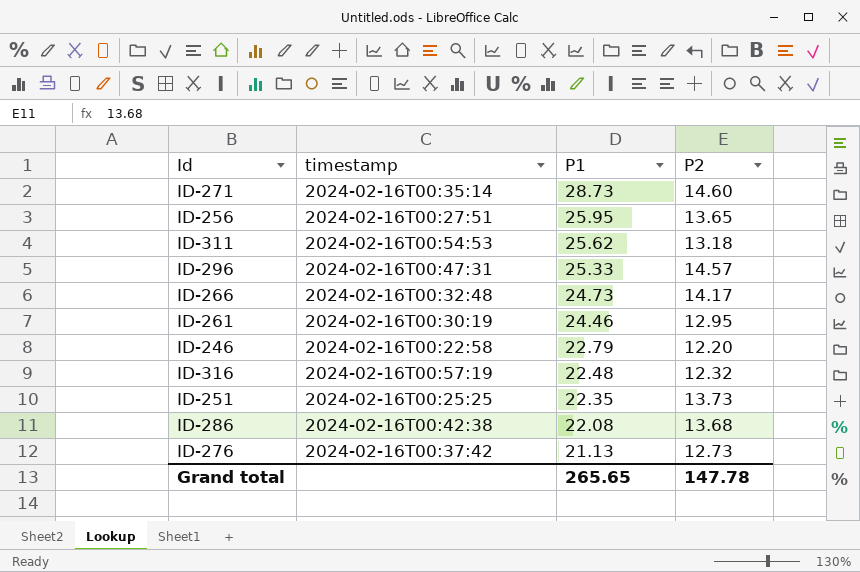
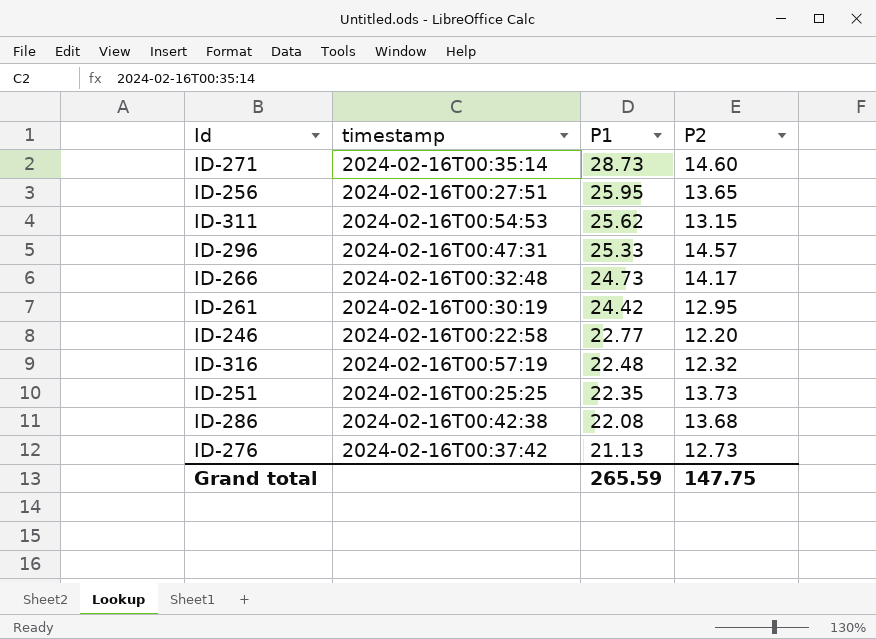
ID-311 | P2: 13.18 -> 13.15
ID-261 | P1: 24.46 -> 24.42
ID-246 | P1: 22.79 -> 22.77
Grand total | P1: 265.65 -> 265.59
Grand total | P2: 147.78 -> 147.75

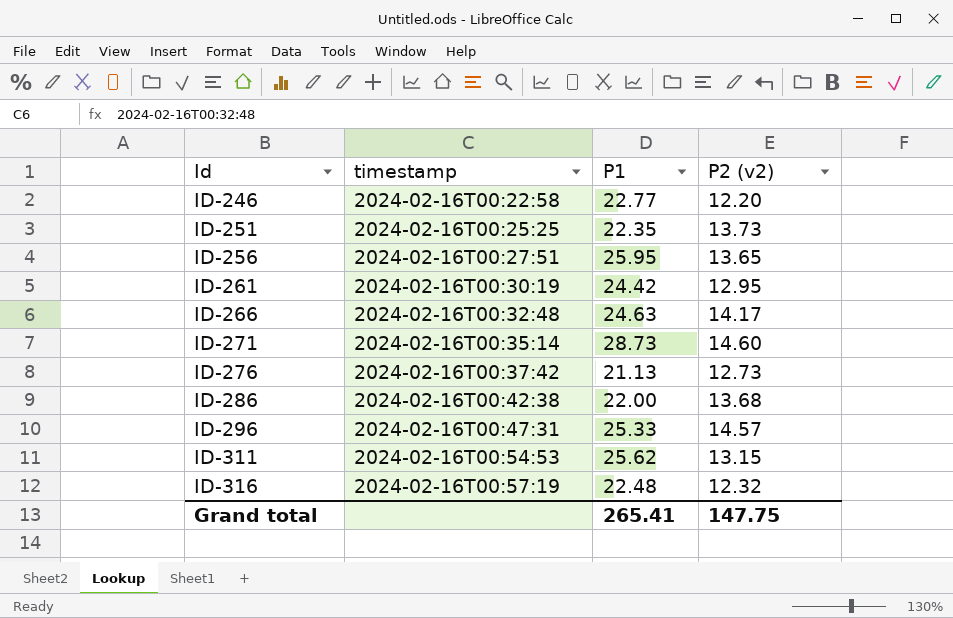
row order: P1 descending -> Id ascending
column name: P2 -> P2 (v2)
ID-266 | P1: 24.73 -> 24.63
ID-286 | P1: 22.08 -> 22.00
Grand total | P1: 265.59 -> 265.41

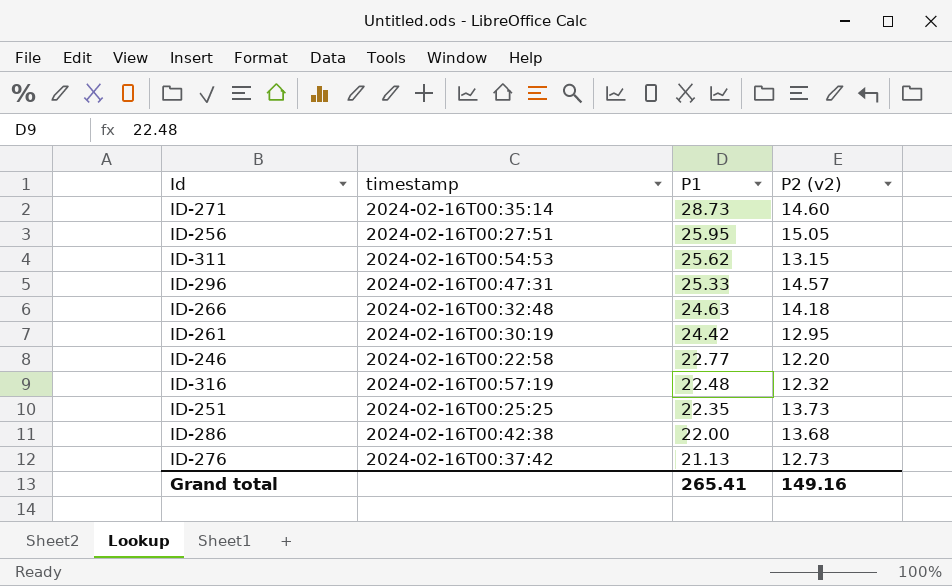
row order: Id ascending -> P1 descending
ID-256 | P2 (v2): 13.65 -> 15.05
ID-266 | P2 (v2): 14.17 -> 14.18
Grand total | P2 (v2): 147.75 -> 149.16

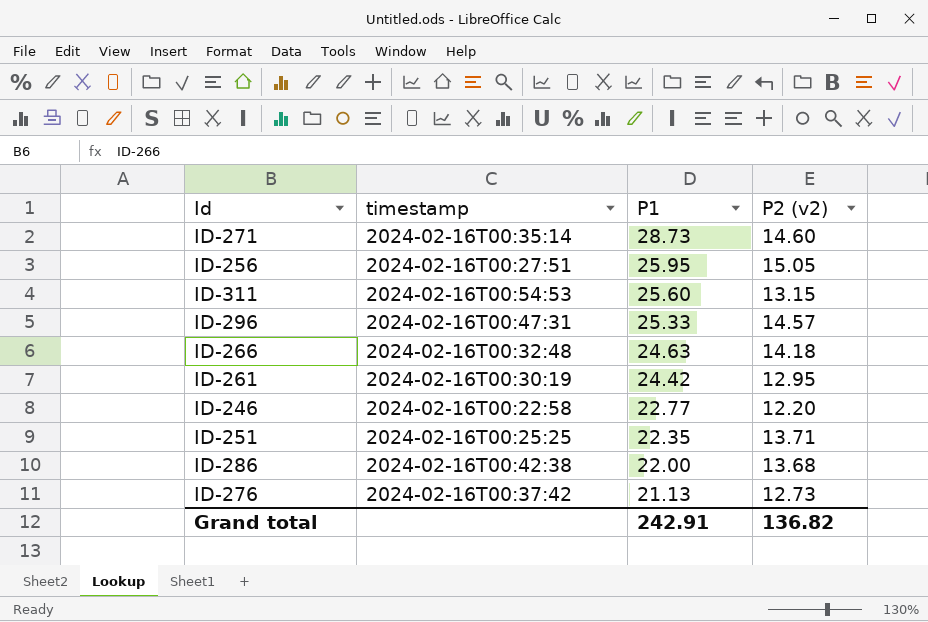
row ID-316: 2024-02-16T00:57:19 | 22.48 | 12.32 -> none
ID-311 | P1: 25.62 -> 25.60
ID-251 | P2 (v2): 13.73 -> 13.71
Grand total | P1: 265.41 -> 242.91
Grand total | P2 (v2): 149.16 -> 136.82

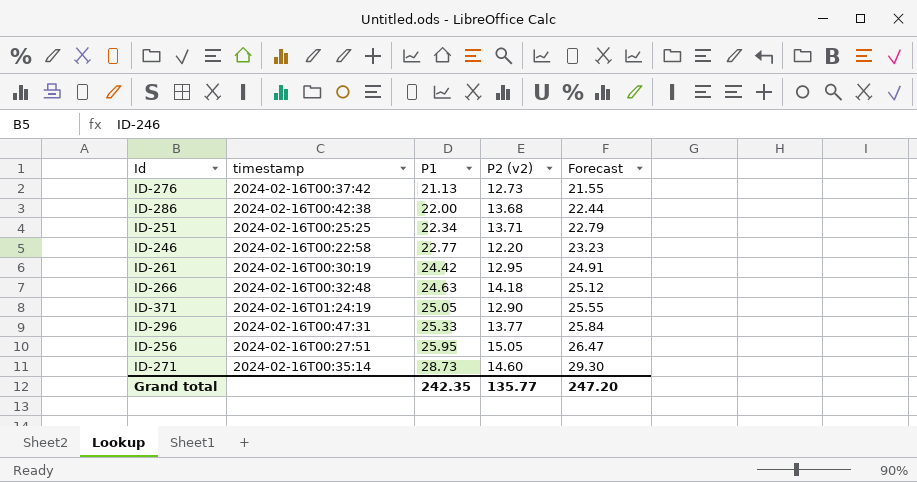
row order: P1 descending -> P1 ascending
column Forecast | formula: none -> [P1] * 1.02
row ID-311: 2024-02-16T00:54:53 | 25.60 | 13.15 -> none
ID-251 | P1: 22.35 -> 22.34
row ID-371: none -> 2024-02-16T01:24:19 | 25.05 | 12.90 | 25.55
ID-296 | P2 (v2): 14.57 -> 13.77
Grand total | P1: 242.91 -> 242.35
Grand total | P2 (v2): 136.82 -> 135.77

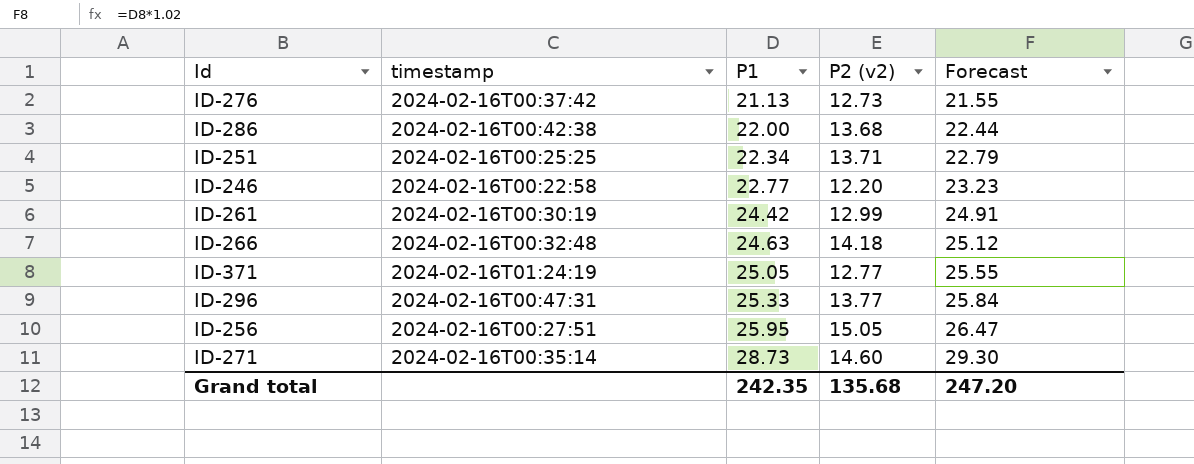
ID-261 | P2 (v2): 12.95 -> 12.99
ID-371 | P2 (v2): 12.90 -> 12.77
Grand total | P2 (v2): 135.77 -> 135.68

